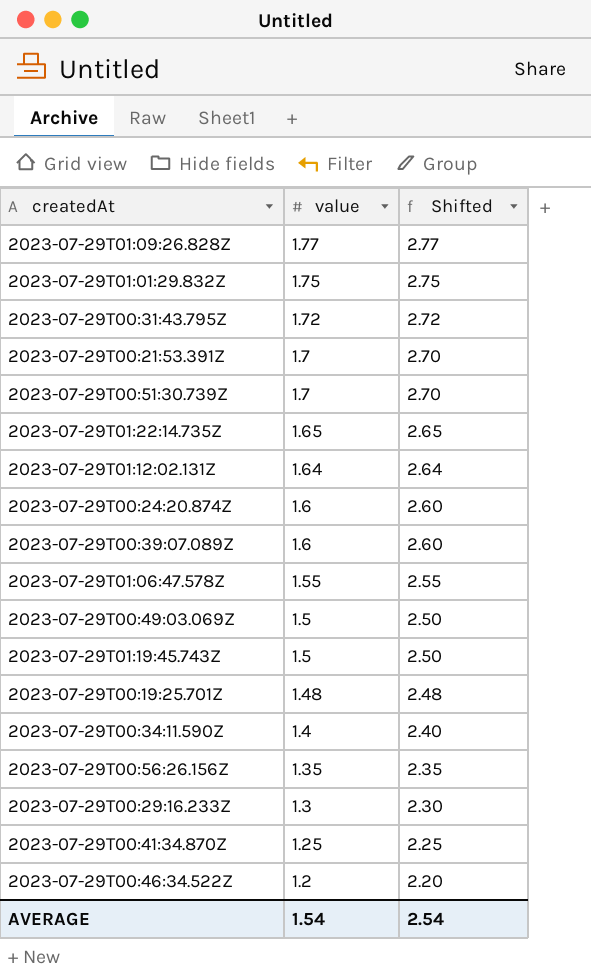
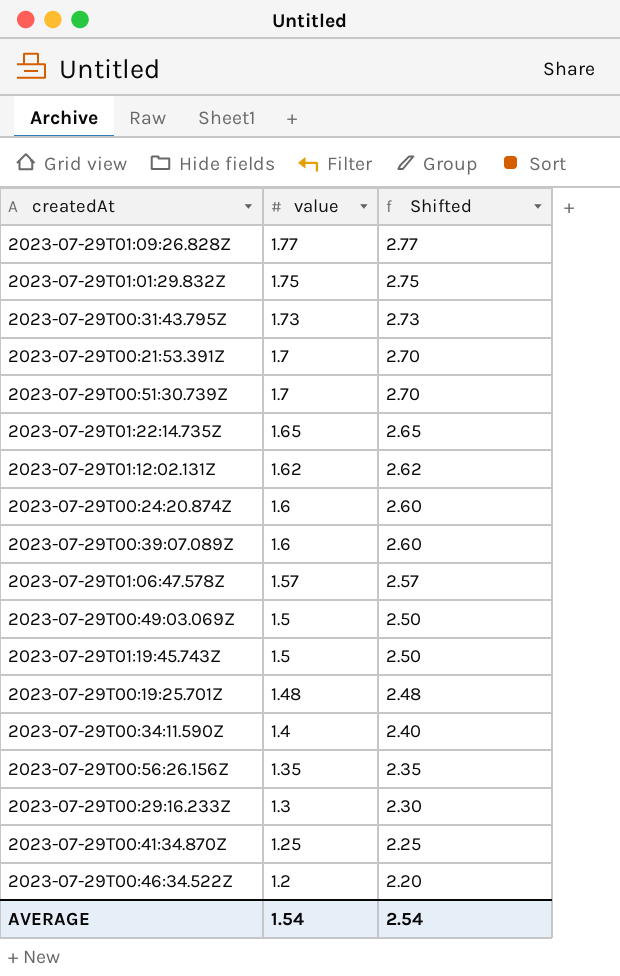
2023-07-29T00:31:43.795Z | value: 1.72 -> 1.73
2023-07-29T00:31:43.795Z | Shifted: 2.72 -> 2.73
2023-07-29T01:12:02.131Z | value: 1.64 -> 1.62
2023-07-29T01:12:02.131Z | Shifted: 2.64 -> 2.62
2023-07-29T01:06:47.578Z | value: 1.55 -> 1.57
2023-07-29T01:06:47.578Z | Shifted: 2.55 -> 2.57

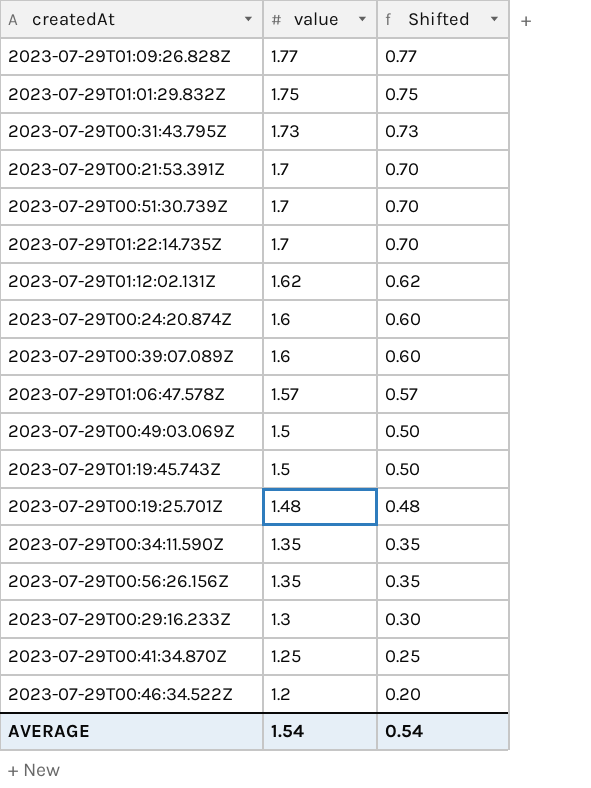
column Shifted | formula: [value] + 1 -> [value] - 1
2023-07-29T01:22:14.735Z | value: 1.65 -> 1.7
2023-07-29T00:34:11.590Z | value: 1.4 -> 1.35
AVERAGE | Shifted: 2.54 -> 0.54

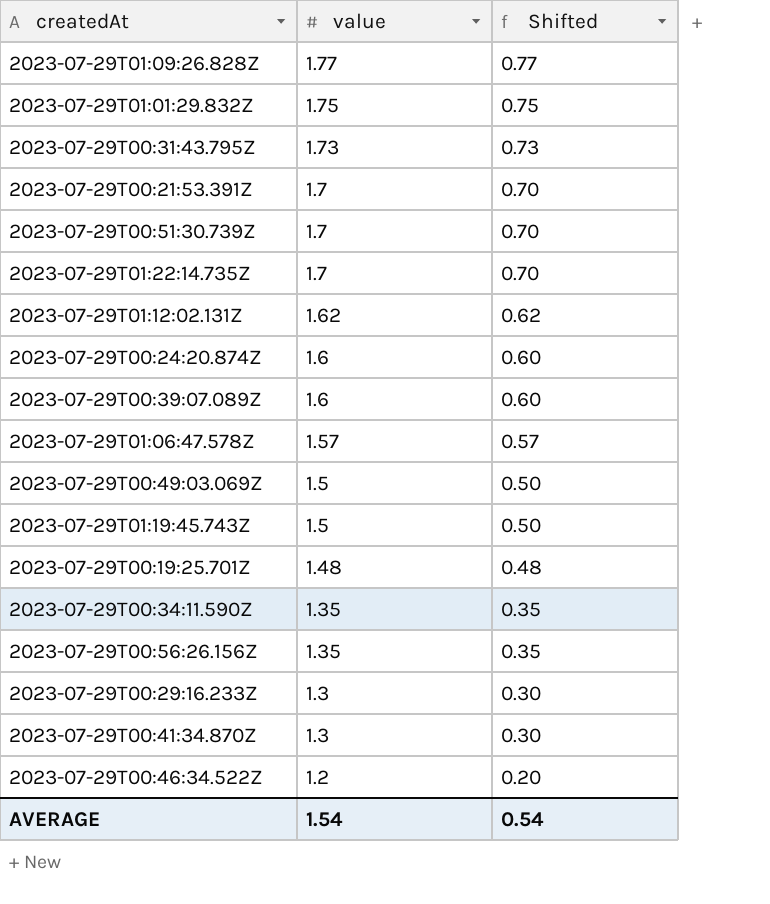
2023-07-29T00:41:34.870Z | value: 1.25 -> 1.3
2023-07-29T00:41:34.870Z | Shifted: 0.25 -> 0.30

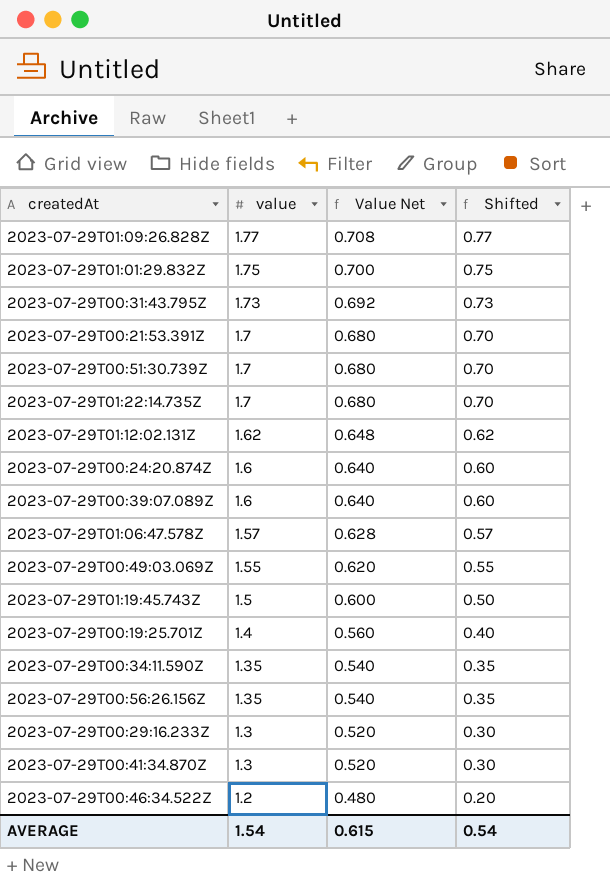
column Value Net | formula: none -> [value] * 0.4
2023-07-29T00:49:03.069Z | value: 1.5 -> 1.55
2023-07-29T00:49:03.069Z | Shifted: 0.50 -> 0.55
2023-07-29T00:19:25.701Z | value: 1.48 -> 1.4
2023-07-29T00:19:25.701Z | Shifted: 0.48 -> 0.40

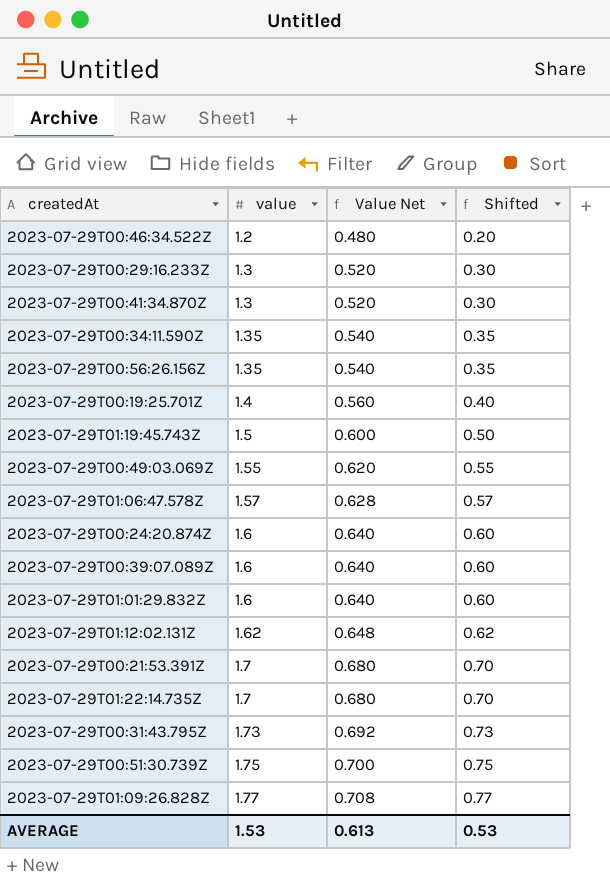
row order: value descending -> value ascending
2023-07-29T01:01:29.832Z | value: 1.75 -> 1.6
2023-07-29T01:01:29.832Z | Value Net: 0.700 -> 0.640
2023-07-29T01:01:29.832Z | Shifted: 0.75 -> 0.60
2023-07-29T00:51:30.739Z | value: 1.7 -> 1.75
2023-07-29T00:51:30.739Z | Value Net: 0.680 -> 0.700
2023-07-29T00:51:30.739Z | Shifted: 0.70 -> 0.75
AVERAGE | value: 1.54 -> 1.53
AVERAGE | Value Net: 0.615 -> 0.613
AVERAGE | Shifted: 0.54 -> 0.53

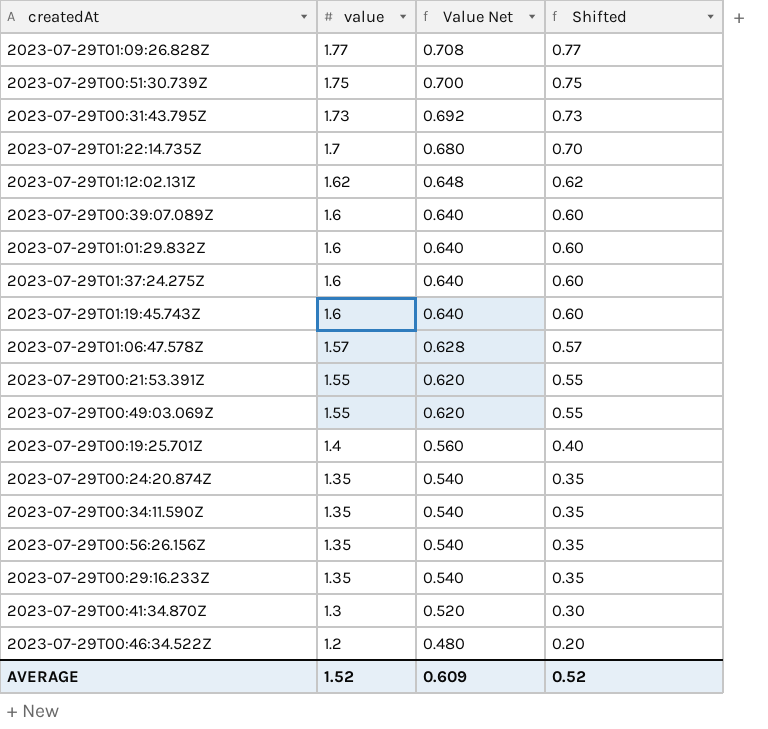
row order: value ascending -> value descending
row 2023-07-29T01:37:24.275Z: none -> 1.6 | 0.640 | 0.60
2023-07-29T01:19:45.743Z | value: 1.5 -> 1.6
2023-07-29T01:19:45.743Z | Value Net: 0.600 -> 0.640
2023-07-29T01:19:45.743Z | Shifted: 0.50 -> 0.60
2023-07-29T00:21:53.391Z | value: 1.7 -> 1.55
2023-07-29T00:21:53.391Z | Value Net: 0.680 -> 0.620
2023-07-29T00:21:53.391Z | Shifted: 0.70 -> 0.55
2023-07-29T00:24:20.874Z | value: 1.6 -> 1.35
2023-07-29T00:24:20.874Z | Value Net: 0.640 -> 0.540
2023-07-29T00:24:20.874Z | Shifted: 0.60 -> 0.35
2023-07-29T00:29:16.233Z | value: 1.3 -> 1.35
2023-07-29T00:29:16.233Z | Value Net: 0.520 -> 0.540
2023-07-29T00:29:16.233Z | Shifted: 0.30 -> 0.35
AVERAGE | value: 1.53 -> 1.52
AVERAGE | Value Net: 0.613 -> 0.609
AVERAGE | Shifted: 0.53 -> 0.52

